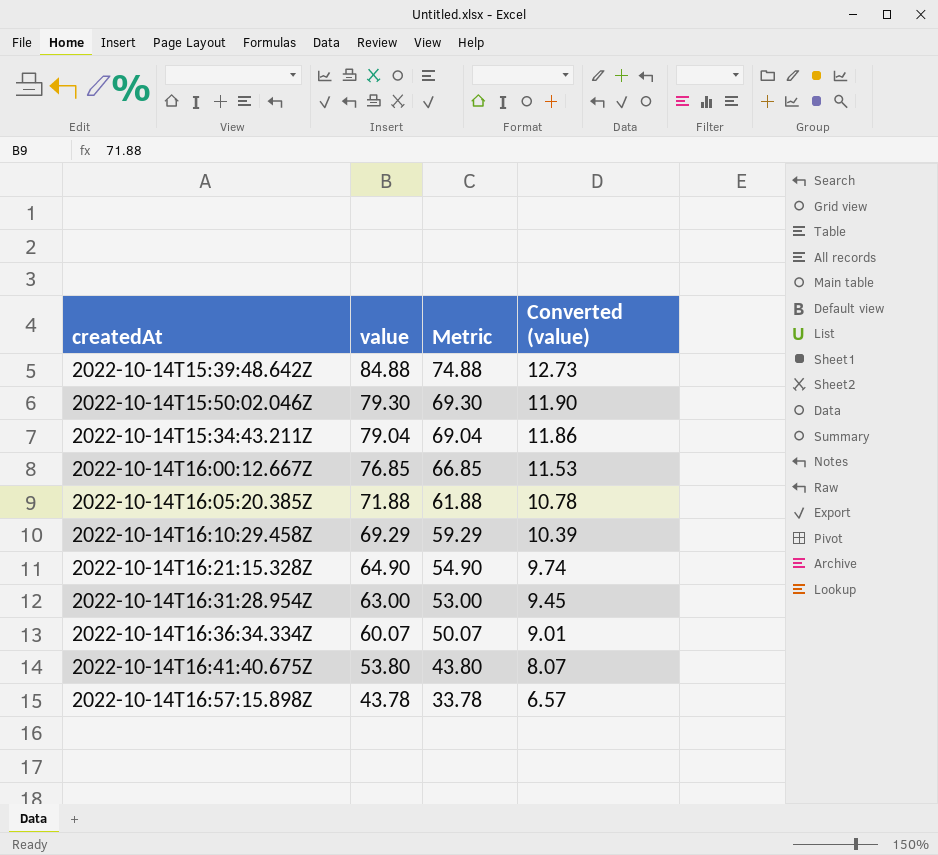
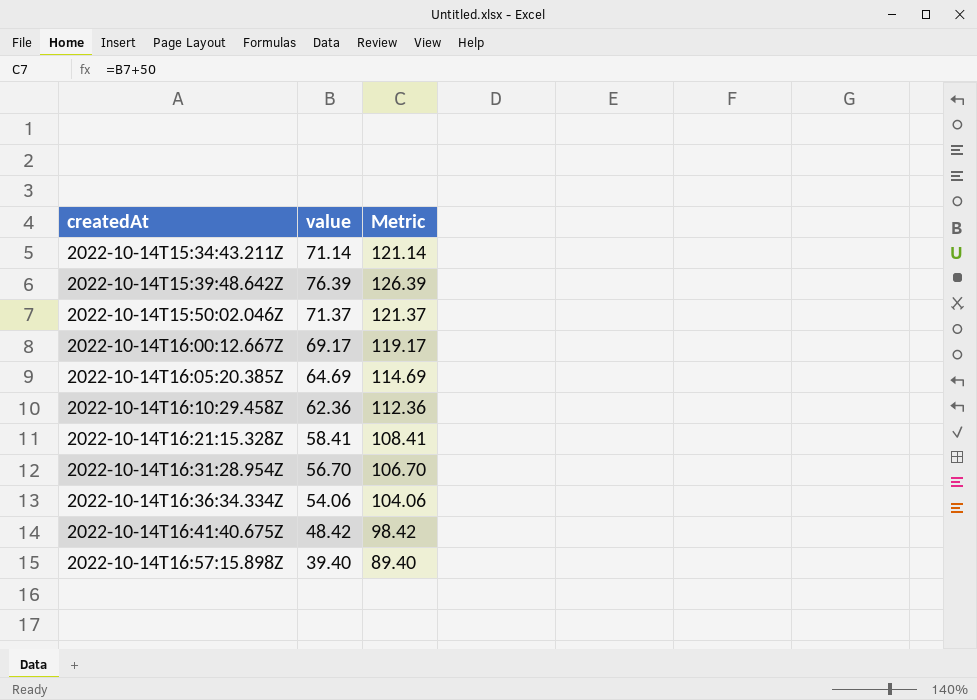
row order: value descending -> createdAt ascending
column Converted (value) | formula: [value] * 0.15 -> none
column Metric | formula: [value] - 10 -> [value] + 50
2022-10-14T15:34:43.211Z | value: 79.04 -> 71.14
2022-10-14T15:39:48.642Z | value: 84.88 -> 76.39
2022-10-14T15:50:02.046Z | value: 79.30 -> 71.37
2022-10-14T16:00:12.667Z | value: 76.85 -> 69.17
2022-10-14T16:05:20.385Z | value: 71.88 -> 64.69
2022-10-14T16:10:29.458Z | value: 69.29 -> 62.36
2022-10-14T16:21:15.328Z | value: 64.90 -> 58.41
2022-10-14T16:31:28.954Z | value: 63.00 -> 56.70
2022-10-14T16:36:34.334Z | value: 60.07 -> 54.06
2022-10-14T16:41:40.675Z | value: 53.80 -> 48.42
2022-10-14T16:57:15.898Z | value: 43.78 -> 39.40

